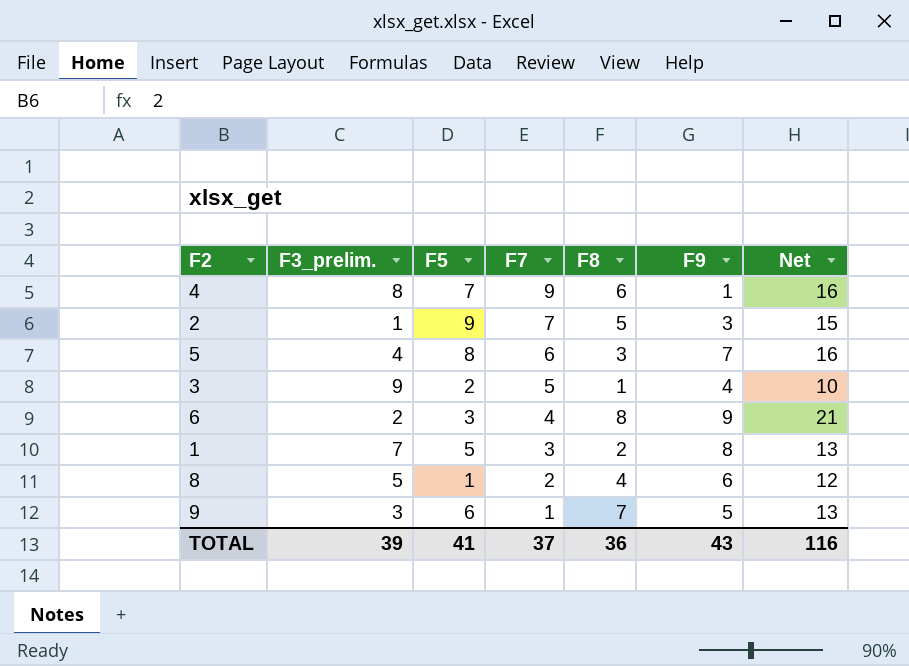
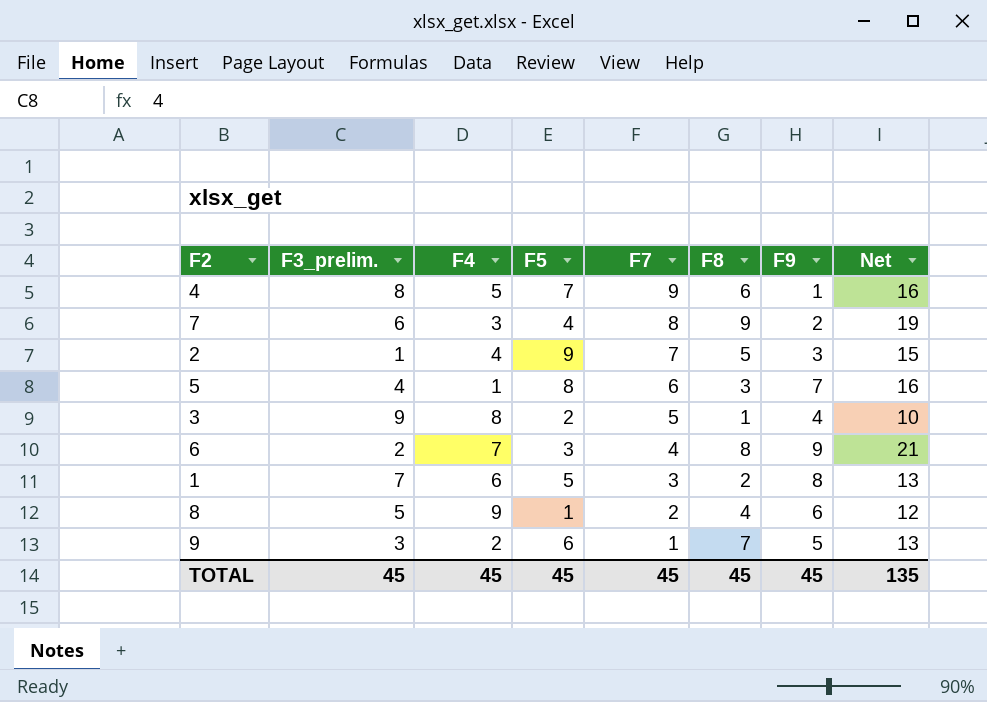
column F4 | position: none -> 3
row 7: none -> 6 | 3 | 4 | 8 | 9 | 2 | 19
TOTAL | F3_prelim.: 39 -> 45
TOTAL | F5: 41 -> 45
TOTAL | F7: 37 -> 45
TOTAL | F8: 36 -> 45
TOTAL | F9: 43 -> 45
TOTAL | Net: 116 -> 135

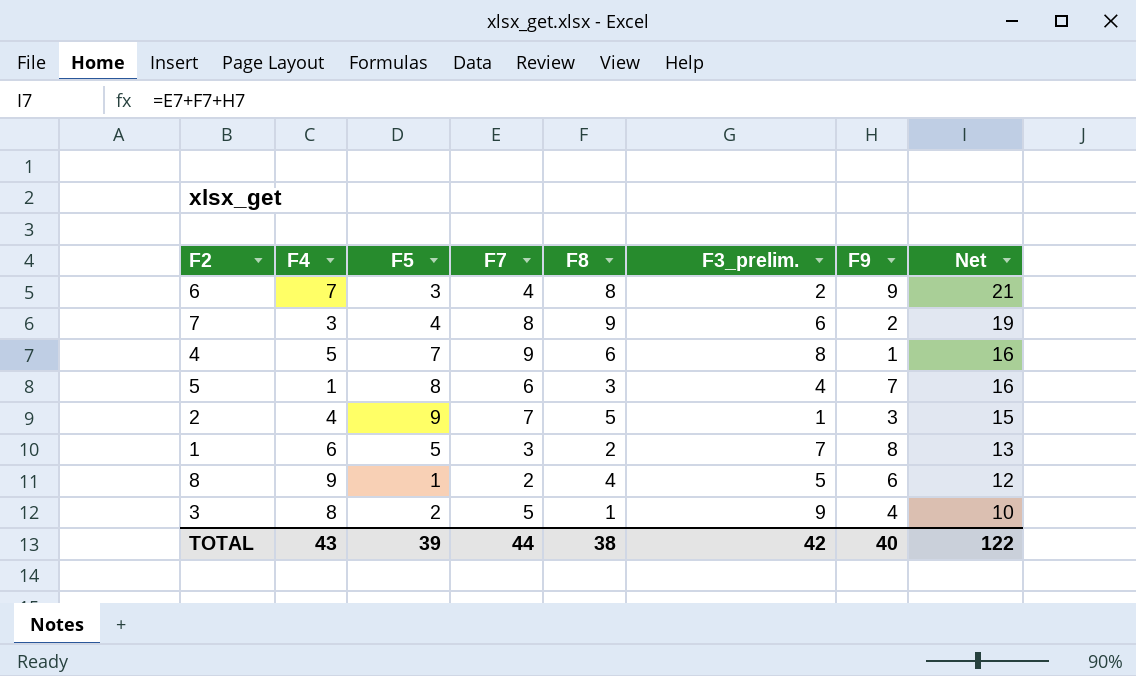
row order: F7 descending -> Net descending
column F3_prelim. | position: 2 -> 6
row 9: 3 | 2 | 6 | 1 | 7 | 5 | 13 -> none
TOTAL | F4: 45 -> 43
TOTAL | F5: 45 -> 39
TOTAL | F7: 45 -> 44
TOTAL | F8: 45 -> 38
TOTAL | F3_prelim.: 45 -> 42
TOTAL | F9: 45 -> 40
TOTAL | Net: 135 -> 122

